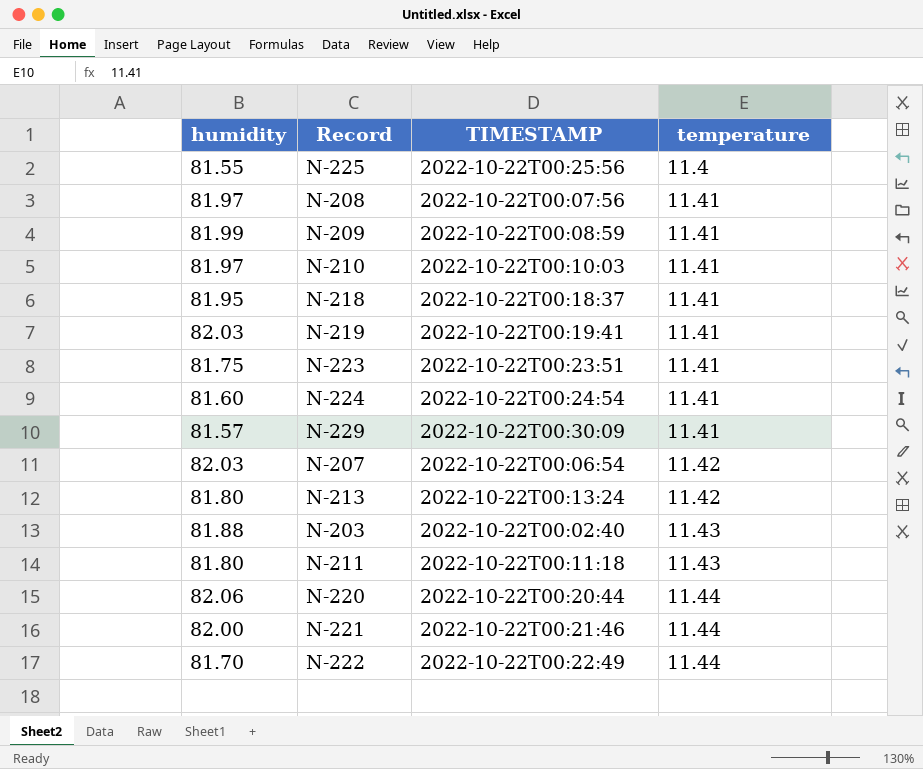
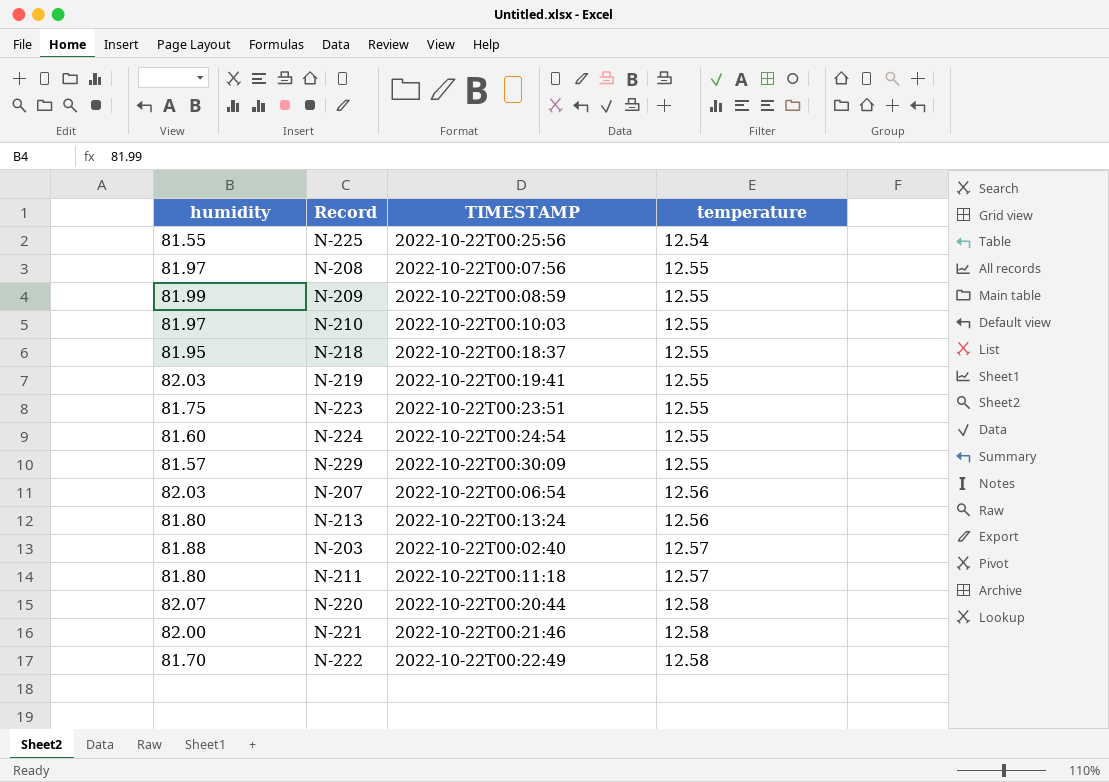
N-225 | temperature: 11.4 -> 12.54
N-208 | temperature: 11.41 -> 12.55
N-209 | temperature: 11.41 -> 12.55
N-210 | temperature: 11.41 -> 12.55
N-218 | temperature: 11.41 -> 12.55
N-219 | temperature: 11.41 -> 12.55
N-223 | temperature: 11.41 -> 12.55
N-224 | temperature: 11.41 -> 12.55
N-229 | temperature: 11.41 -> 12.55
N-207 | temperature: 11.42 -> 12.56
N-213 | temperature: 11.42 -> 12.56
N-203 | temperature: 11.43 -> 12.57
N-211 | temperature: 11.43 -> 12.57
N-220 | humidity: 82.06 -> 82.07
N-220 | temperature: 11.44 -> 12.58
N-221 | temperature: 11.44 -> 12.58
N-222 | temperature: 11.44 -> 12.58

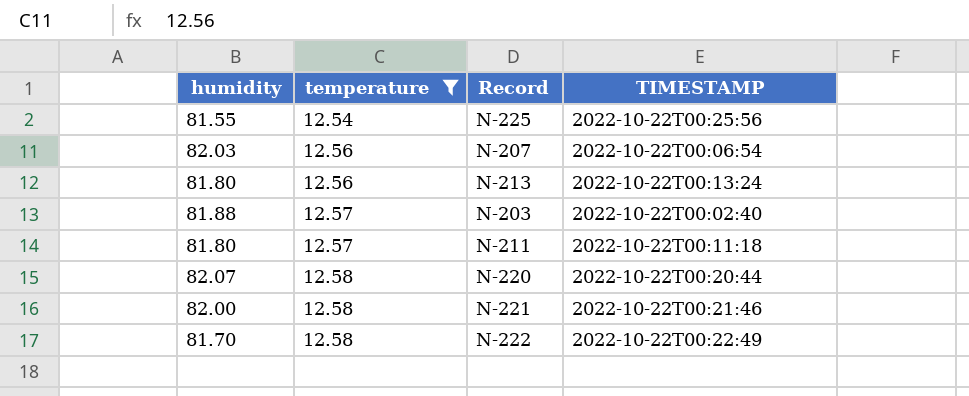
filter: none -> temperature != 12.55
column temperature | position: 4 -> 2

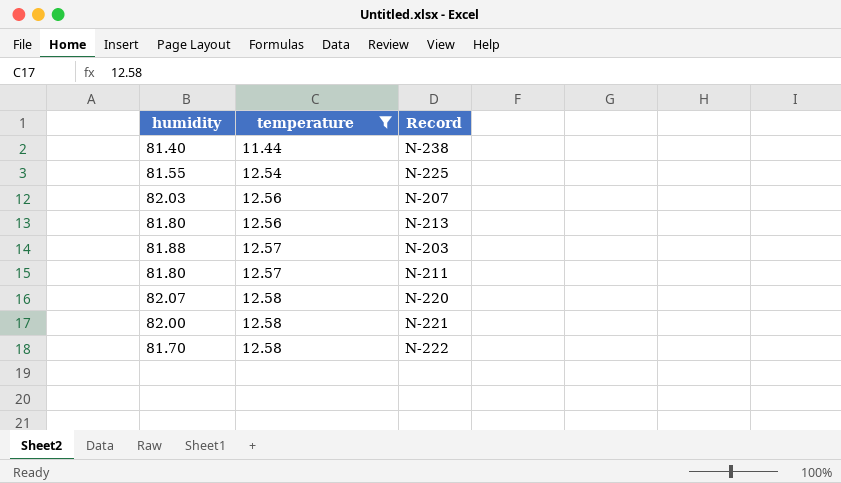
column TIMESTAMP | position: 4 -> none
row N-238: none -> 81.40 | 11.44

